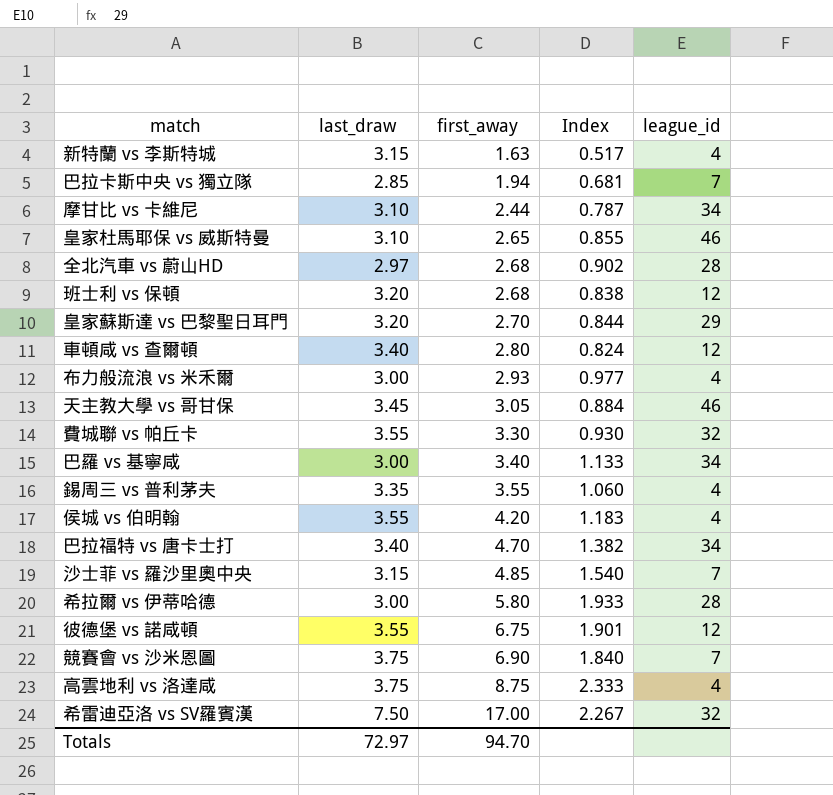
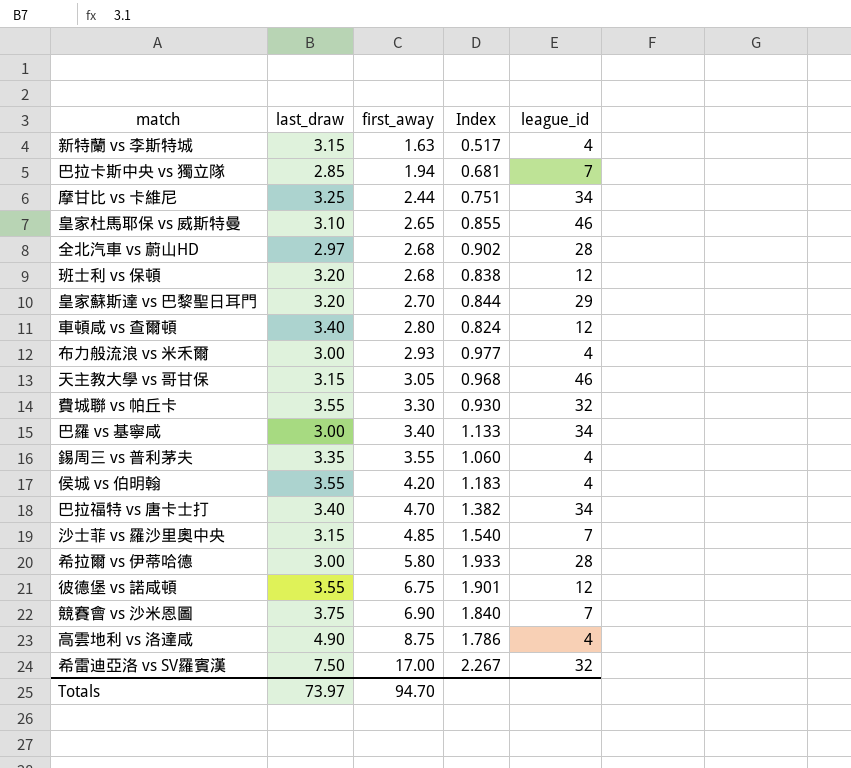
摩甘比 vs 卡維尼 | last_draw: 3.10 -> 3.25
摩甘比 vs 卡維尼 | Index: 0.787 -> 0.751
天主教大學 vs 哥甘保 | last_draw: 3.45 -> 3.15
天主教大學 vs 哥甘保 | Index: 0.884 -> 0.968
高雲地利 vs 洛達咸 | last_draw: 3.75 -> 4.90
高雲地利 vs 洛達咸 | Index: 2.333 -> 1.786
Totals | last_draw: 72.97 -> 73.97

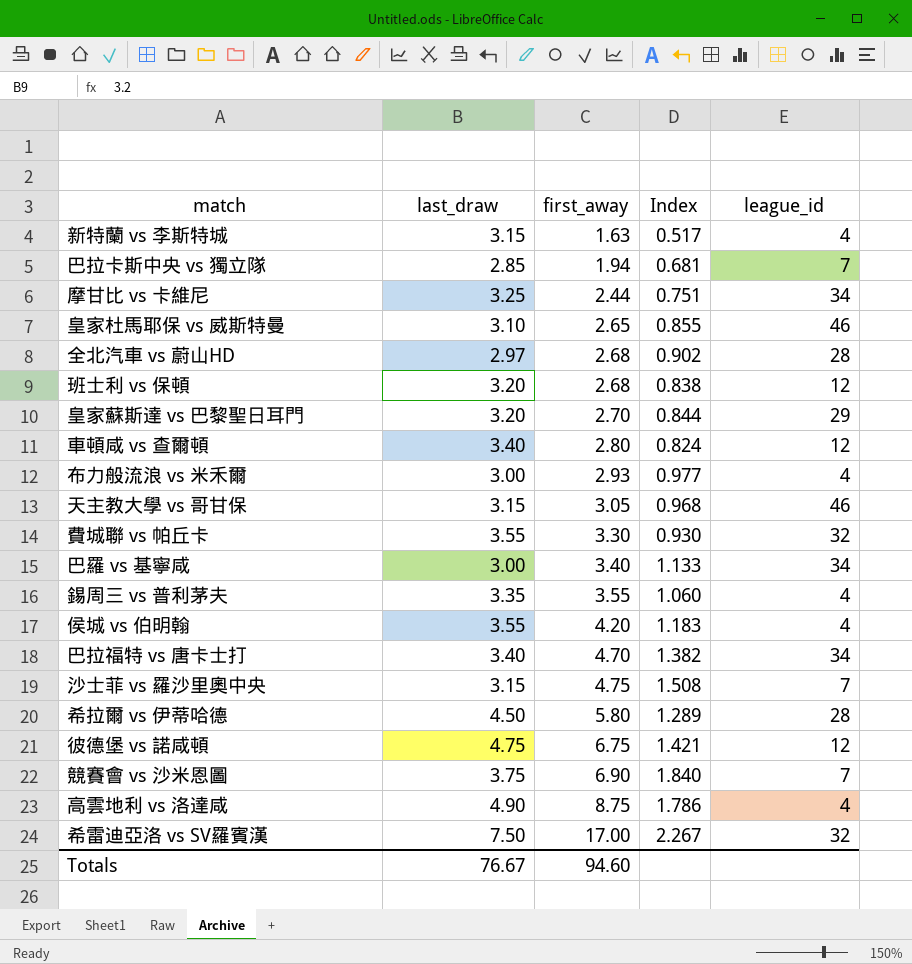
沙士菲 vs 羅沙里奧中央 | first_away: 4.85 -> 4.75
沙士菲 vs 羅沙里奧中央 | Index: 1.540 -> 1.508
希拉爾 vs 伊蒂哈德 | last_draw: 3.00 -> 4.50
希拉爾 vs 伊蒂哈德 | Index: 1.933 -> 1.289
彼德堡 vs 諾咸頓 | last_draw: 3.55 -> 4.75
彼德堡 vs 諾咸頓 | Index: 1.901 -> 1.421
Totals | last_draw: 73.97 -> 76.67
Totals | first_away: 94.70 -> 94.60

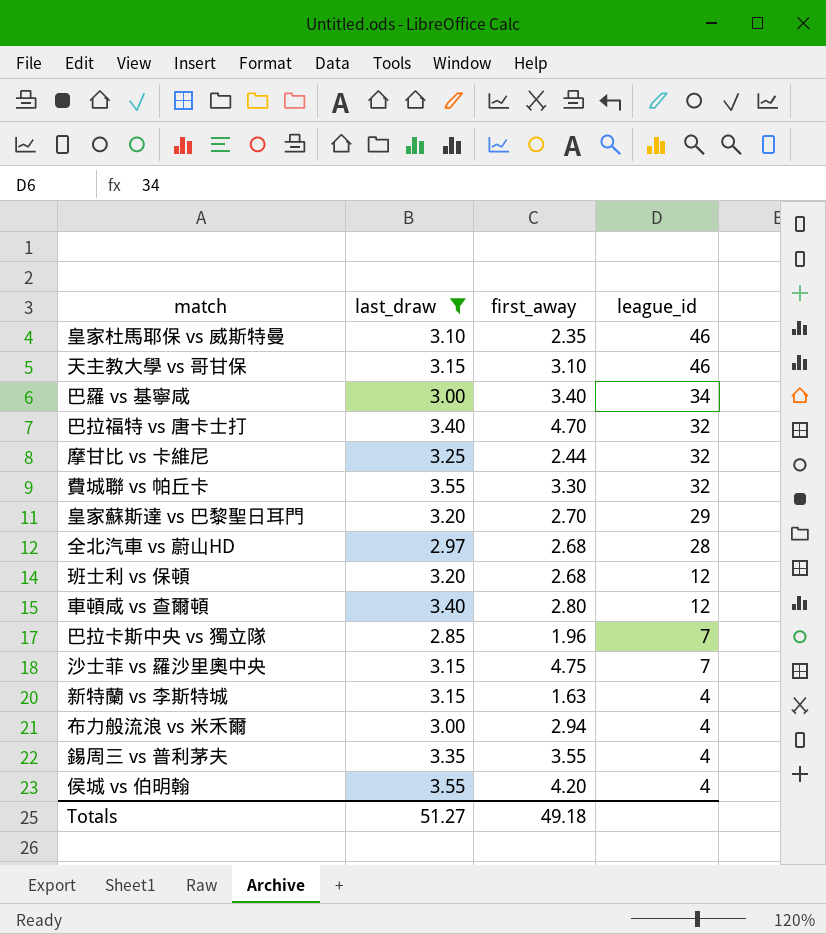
filter: none -> last_draw <= 3.55
row order: first_away ascending -> league_id descending
column Index | formula: [first_away] / [last_draw] -> none
皇家杜馬耶保 vs 威斯特曼 | first_away: 2.65 -> 2.35
天主教大學 vs 哥甘保 | first_away: 3.05 -> 3.10
巴拉福特 vs 唐卡士打 | league_id: 34 -> 32
摩甘比 vs 卡維尼 | league_id: 34 -> 32
巴拉卡斯中央 vs 獨立隊 | first_away: 1.94 -> 1.96
布力般流浪 vs 米禾爾 | first_away: 2.93 -> 2.94
Totals | last_draw: 76.67 -> 51.27
Totals | first_away: 94.60 -> 49.18

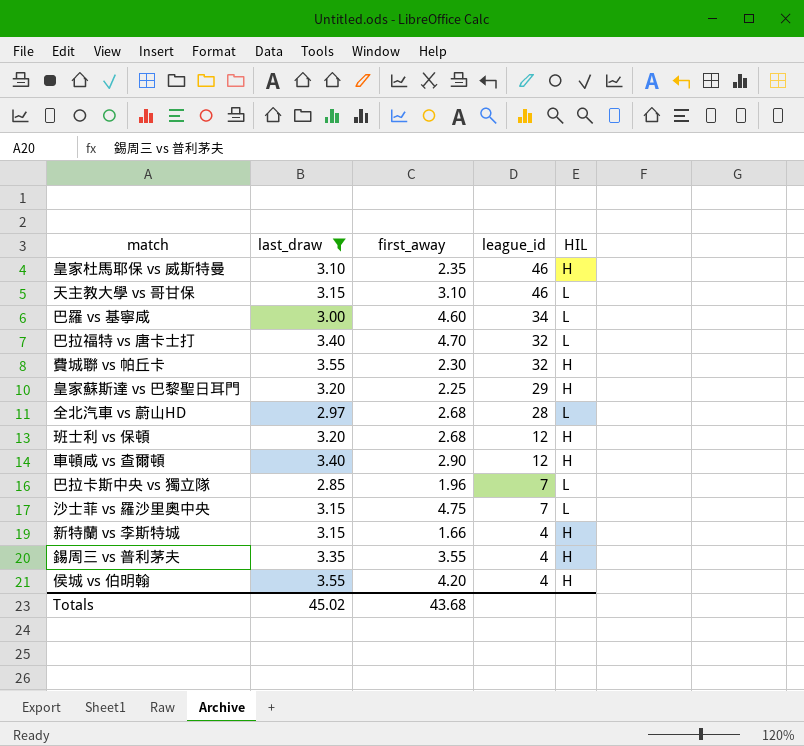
column HIL | position: none -> 5
row 摩甘比 vs 卡維尼: 3.25 | 2.44 | 32 -> none
row 布力般流浪 vs 米禾爾: 3.00 | 2.94 | 4 -> none
巴羅 vs 基寧咸 | first_away: 3.40 -> 4.60
費城聯 vs 帕丘卡 | first_away: 3.30 -> 2.30
皇家蘇斯達 vs 巴黎聖日耳門 | first_away: 2.70 -> 2.25
車頓咸 vs 查爾頓 | first_away: 2.80 -> 2.90
新特蘭 vs 李斯特城 | first_away: 1.63 -> 1.66
Totals | last_draw: 51.27 -> 45.02
Totals | first_away: 49.18 -> 43.68

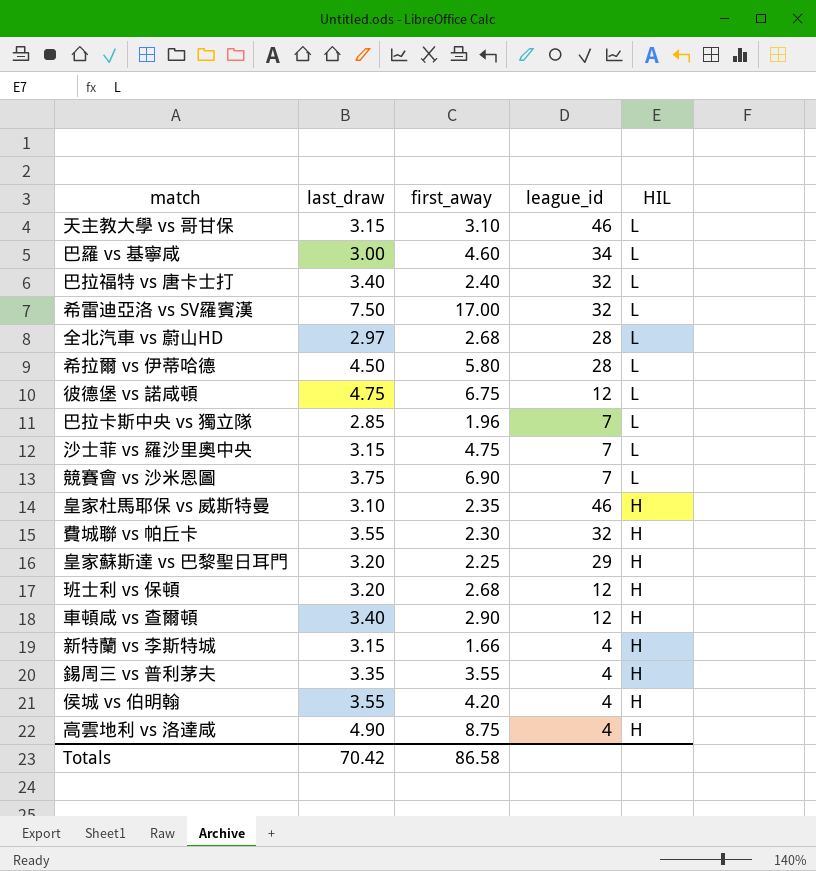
filter: last_draw <= 3.55 -> none
row order: league_id descending -> HIL descending
巴拉福特 vs 唐卡士打 | first_away: 4.70 -> 2.40
Totals | last_draw: 45.02 -> 70.42
Totals | first_away: 43.68 -> 86.58

